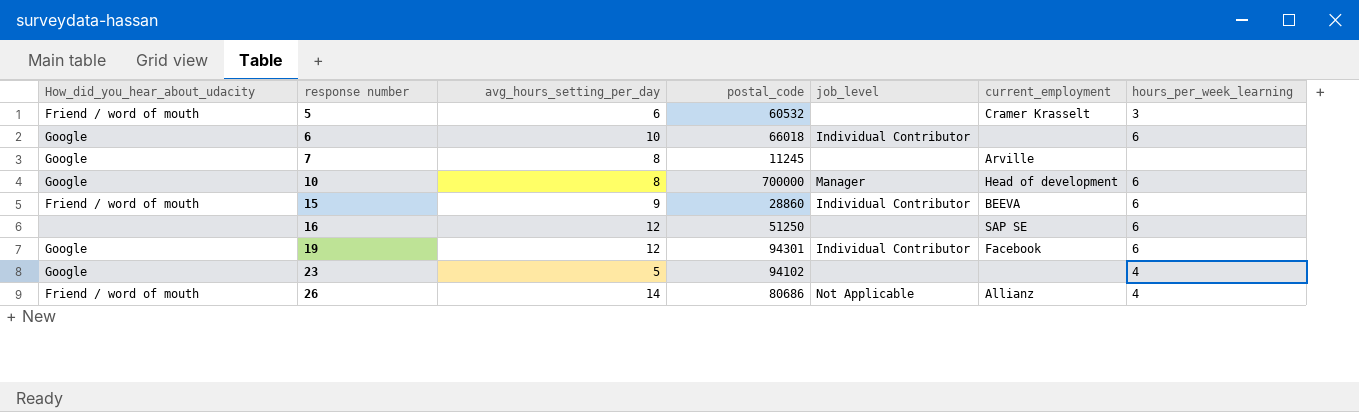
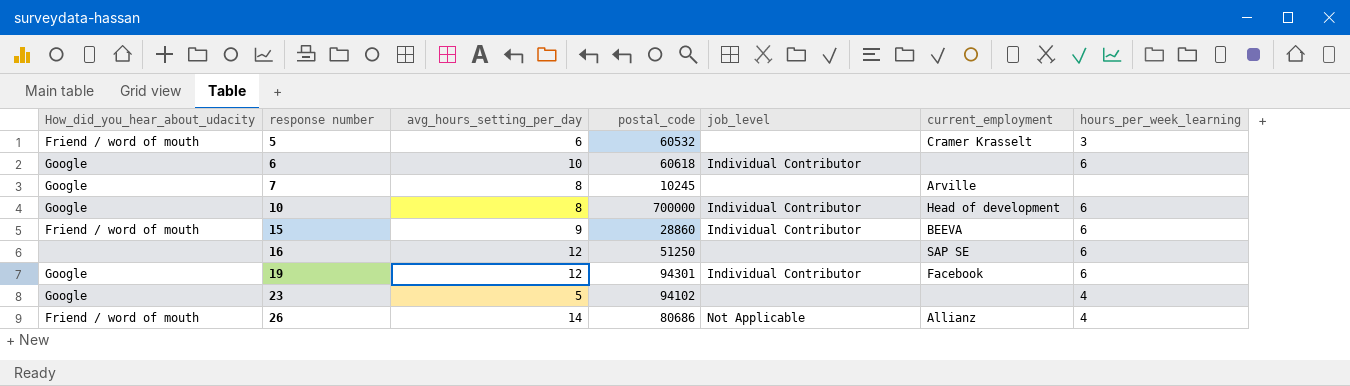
6 | postal_code: 66018 -> 60618
7 | postal_code: 11245 -> 10245
10 | job_level: Manager -> Individual Contributor

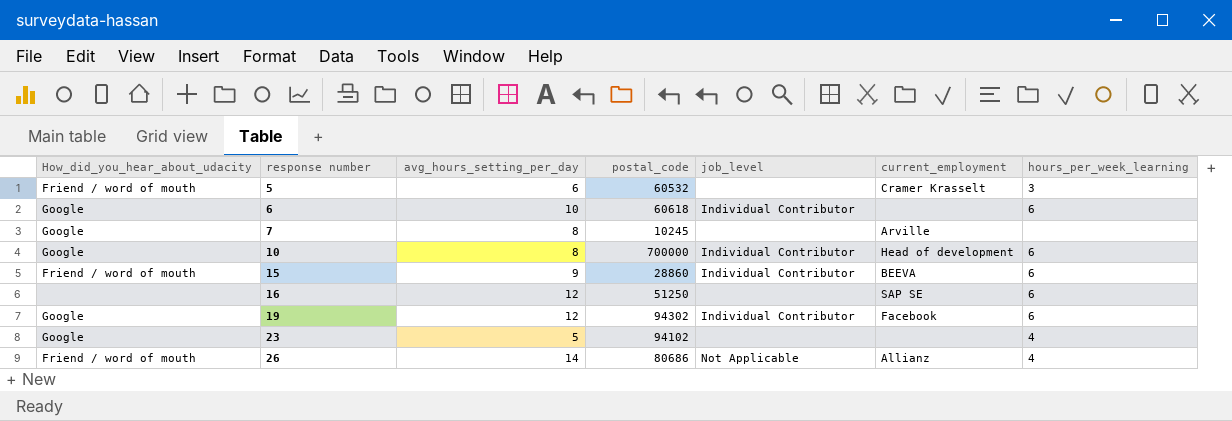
19 | postal_code: 94301 -> 94302

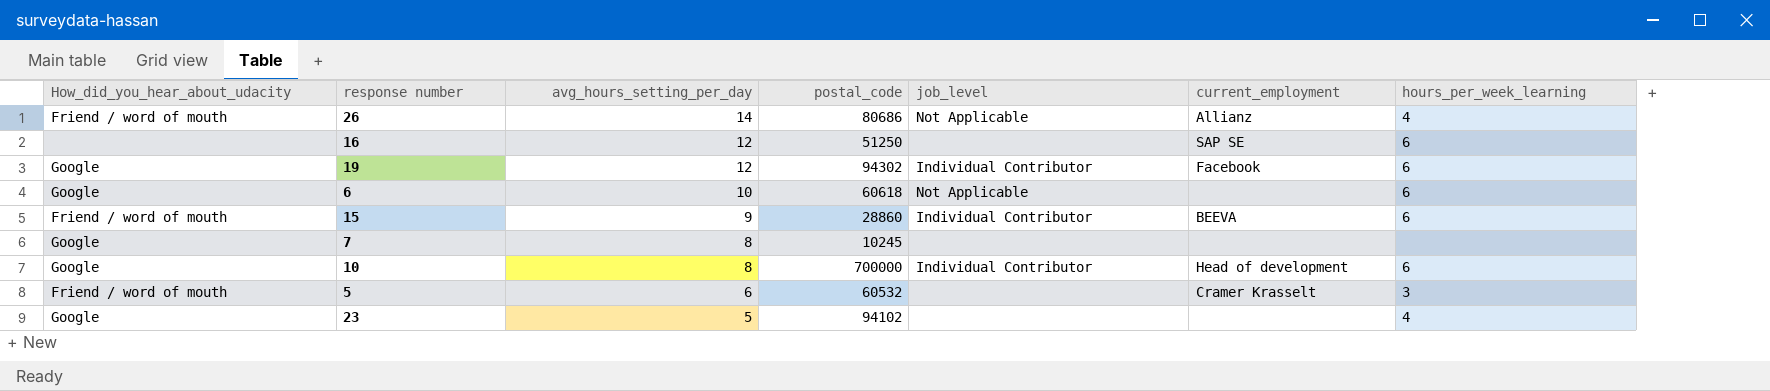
row order: response number ascending -> avg_hours_setting_per_day descending
6 | job_level: Individual Contributor -> Not Applicable
7 | current_employment: Arville -> none

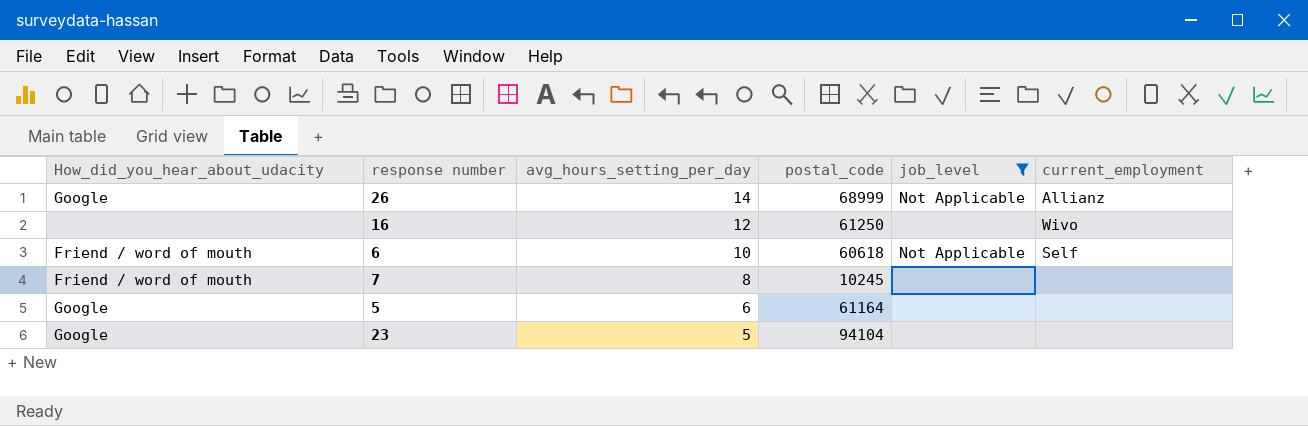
filter: none -> job_level != Individual Contributor
column hours_per_week_learning | position: 7 -> none
26 | How_did_you_hear_about_udacity: Friend / word of mouth -> Google
26 | postal_code: 80686 -> 68999
16 | postal_code: 51250 -> 61250
16 | current_employment: SAP SE -> Wivo
6 | How_did_you_hear_about_udacity: Google -> Friend / word of mouth
6 | current_employment: none -> Self
7 | How_did_you_hear_about_udacity: Google -> Friend / word of mouth
5 | How_did_you_hear_about_udacity: Friend / word of mouth -> Google
5 | postal_code: 60532 -> 61164
5 | current_employment: Cramer Krasselt -> none
23 | postal_code: 94102 -> 94104

